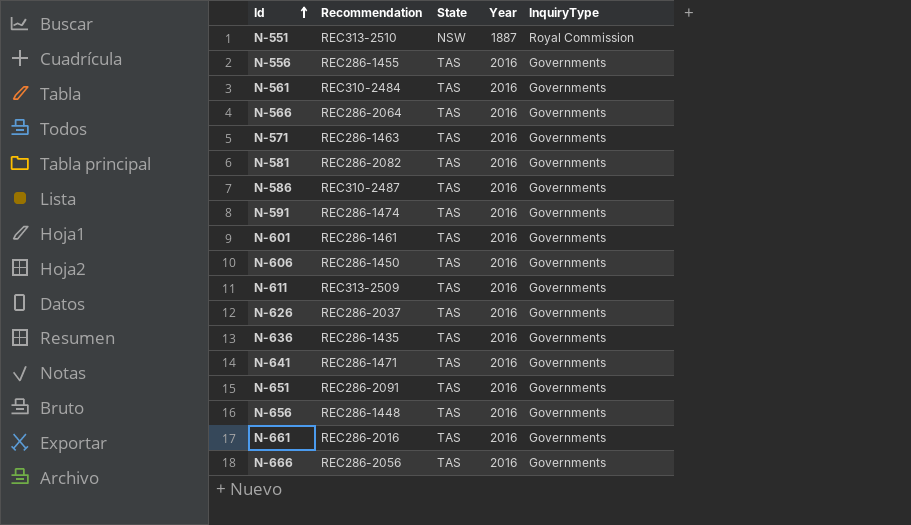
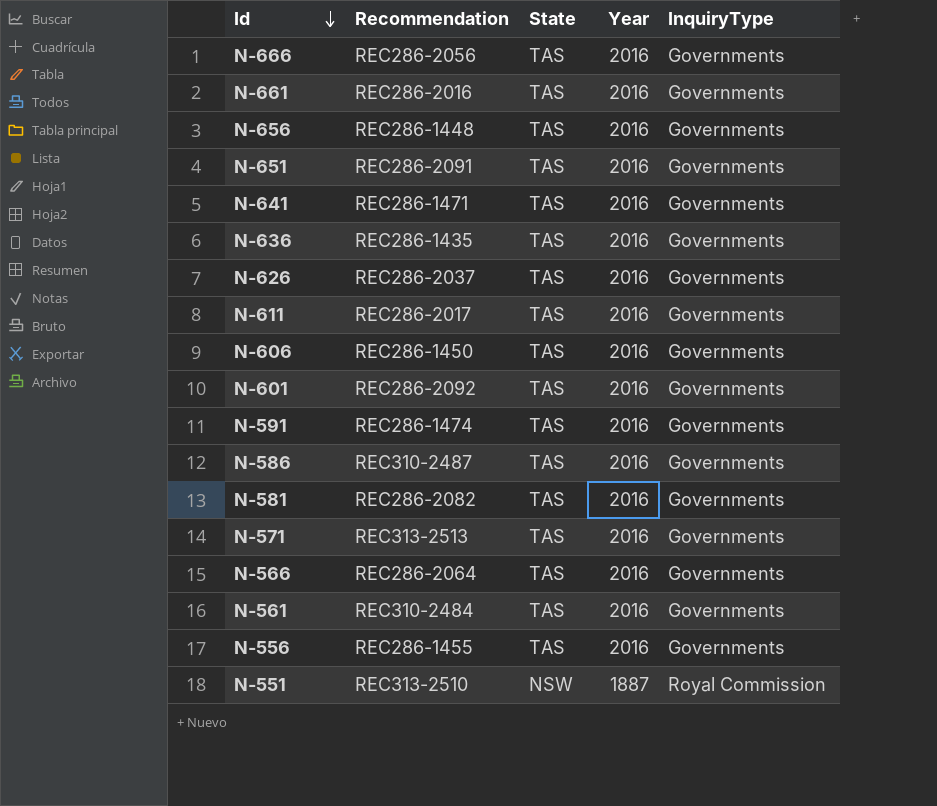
row order: Id ascending -> Id descending
N-611 | Recommendation: REC313-2509 -> REC286-2017
N-601 | Recommendation: REC286-1461 -> REC286-2092
N-571 | Recommendation: REC286-1463 -> REC313-2513

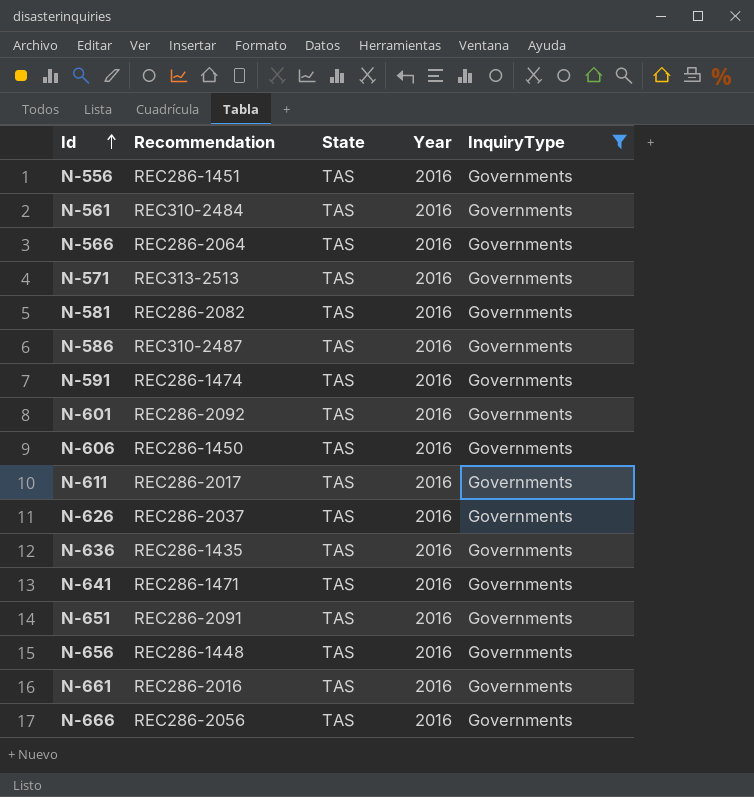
filter: none -> InquiryType = Governments
row order: Id descending -> Id ascending
N-556 | Recommendation: REC286-1455 -> REC286-1451

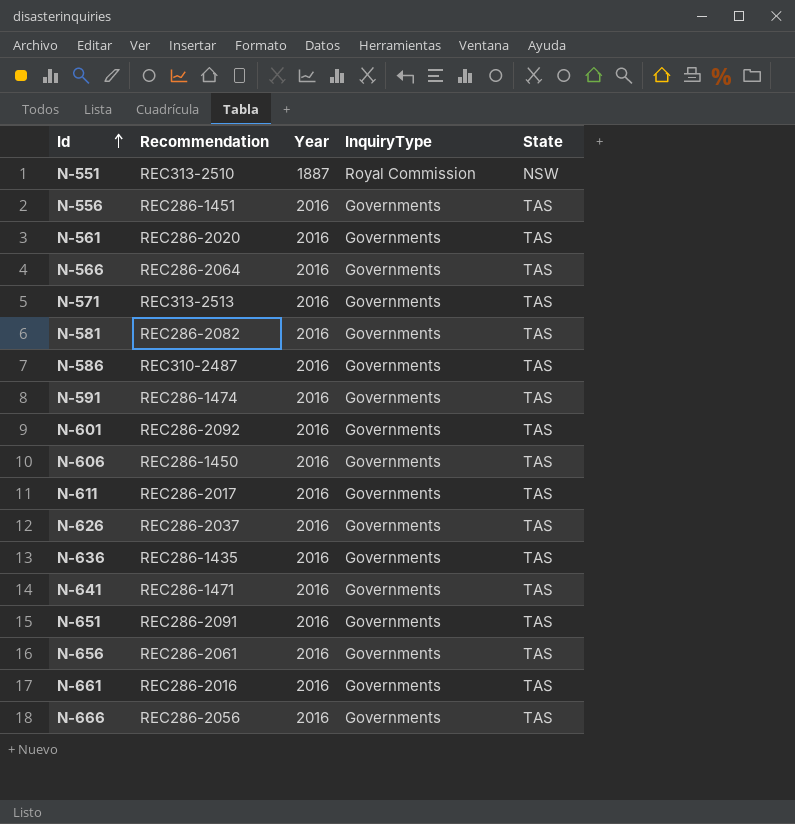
filter: InquiryType = Governments -> none
column State | position: 3 -> 5
N-561 | Recommendation: REC310-2484 -> REC286-2020
N-656 | Recommendation: REC286-1448 -> REC286-2061

